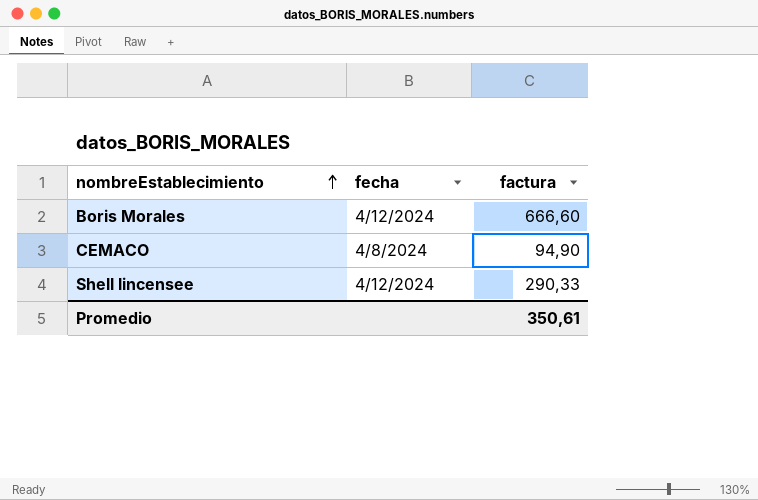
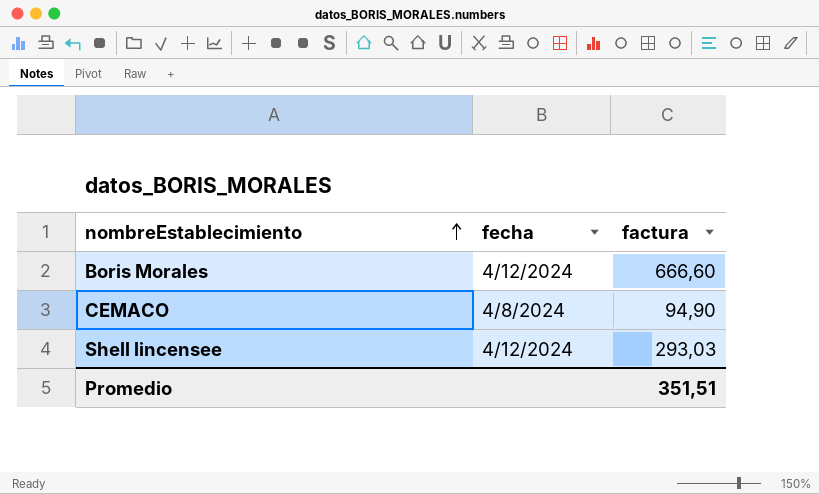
Shell lincensee | factura: 290,33 -> 293,03
Promedio | factura: 350,61 -> 351,51

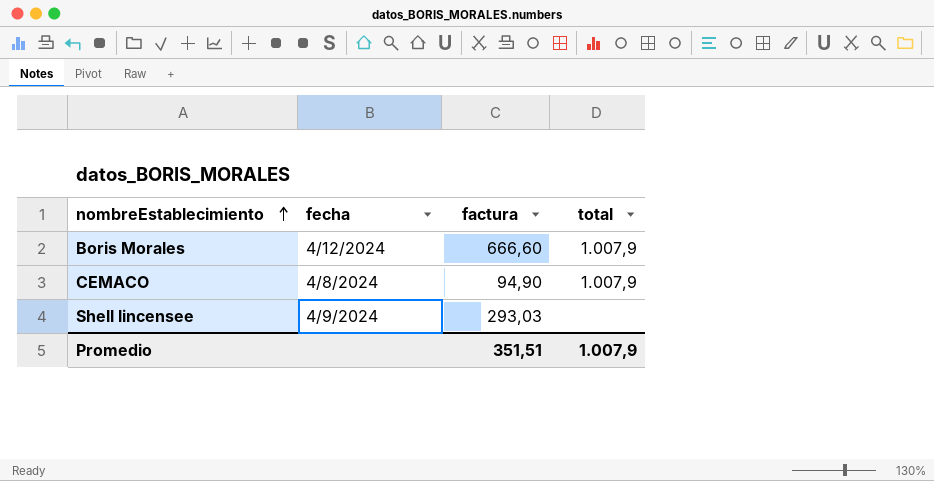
column total | position: none -> 4
Shell lincensee | fecha: 4/12/2024 -> 4/9/2024

